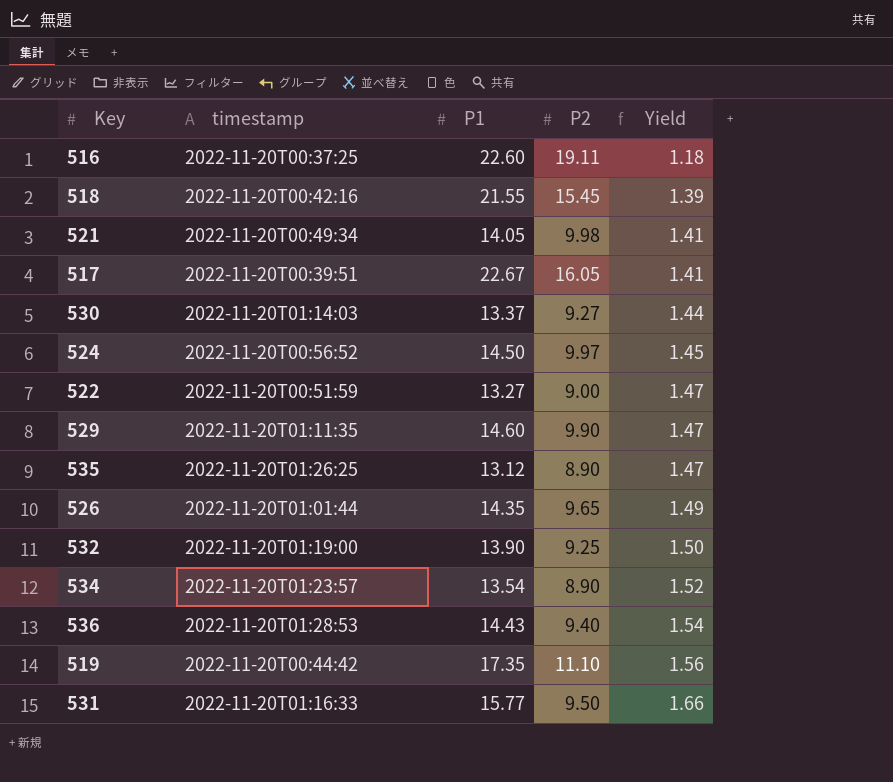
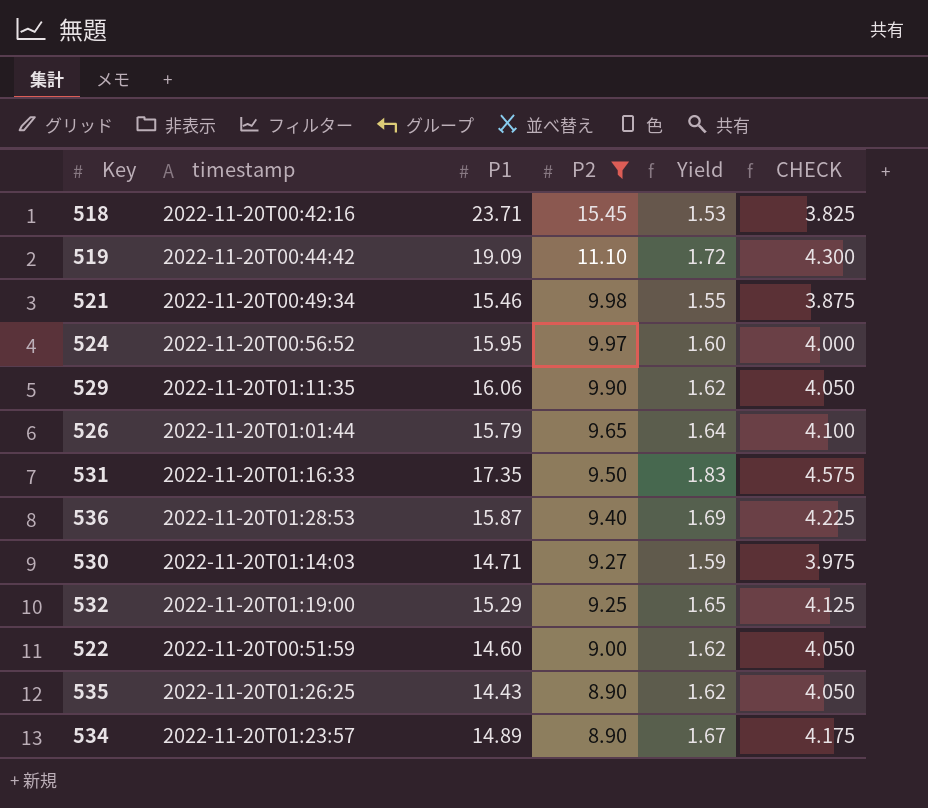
filter: none -> P2 <= 15.45
row order: Yield ascending -> P2 descending
column CHECK | formula: none -> [Yield] * 2.5
518 | P1: 21.55 -> 23.71
518 | Yield: 1.39 -> 1.53
519 | P1: 17.35 -> 19.09
519 | Yield: 1.56 -> 1.72
521 | P1: 14.05 -> 15.46
521 | Yield: 1.41 -> 1.55
524 | P1: 14.50 -> 15.95
524 | Yield: 1.45 -> 1.60
529 | P1: 14.60 -> 16.06
529 | Yield: 1.47 -> 1.62
526 | P1: 14.35 -> 15.79
526 | Yield: 1.49 -> 1.64
531 | P1: 15.77 -> 17.35
531 | Yield: 1.66 -> 1.83
536 | P1: 14.43 -> 15.87
536 | Yield: 1.54 -> 1.69
530 | P1: 13.37 -> 14.71
530 | Yield: 1.44 -> 1.59
532 | P1: 13.90 -> 15.29
532 | Yield: 1.50 -> 1.65
522 | P1: 13.27 -> 14.60
522 | Yield: 1.47 -> 1.62
535 | P1: 13.12 -> 14.43
535 | Yield: 1.47 -> 1.62
534 | P1: 13.54 -> 14.89
534 | Yield: 1.52 -> 1.67

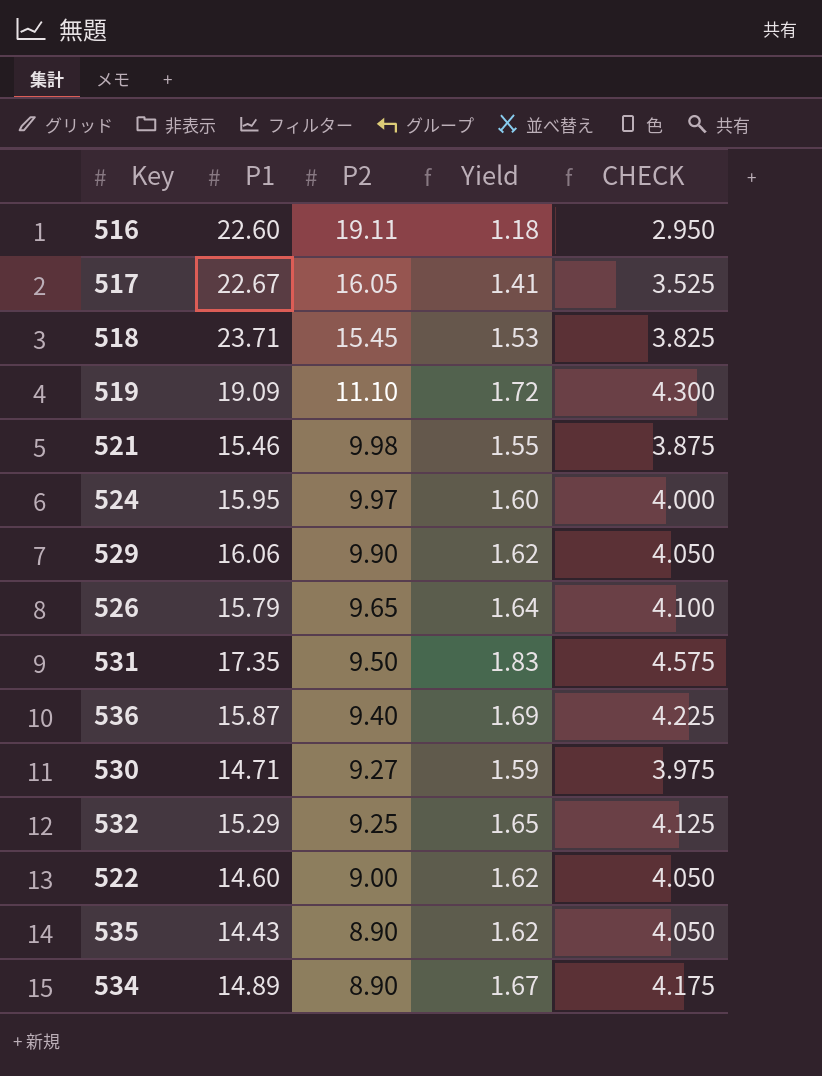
filter: P2 <= 15.45 -> none
column timestamp | position: 2 -> none

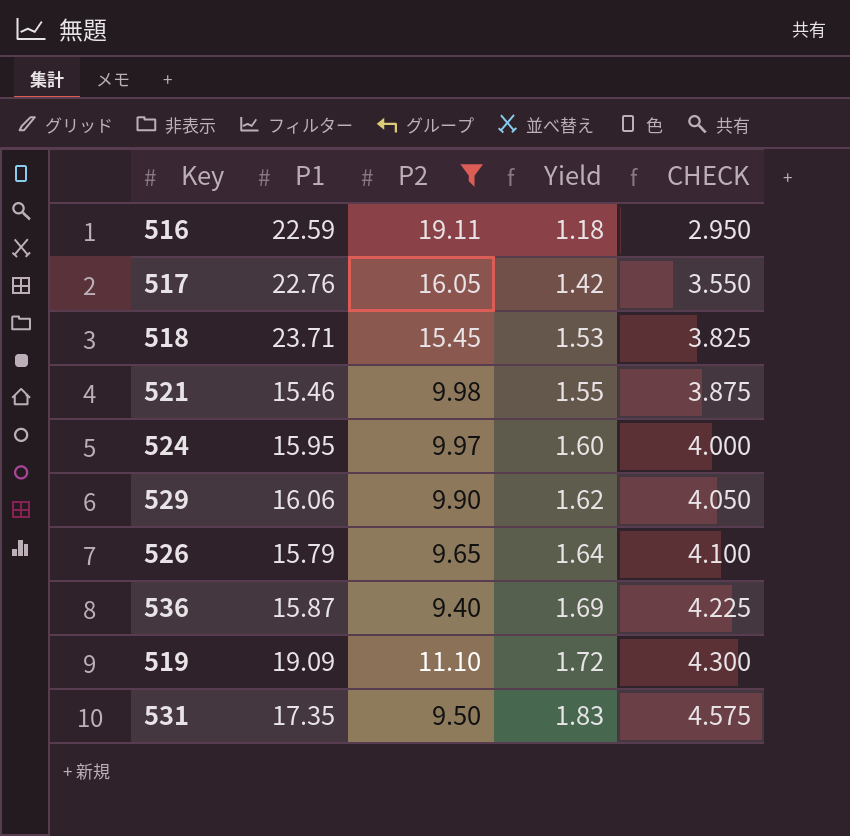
filter: none -> P2 >= 9.40
row order: P2 descending -> Yield ascending
516 | P1: 22.60 -> 22.59
517 | P1: 22.67 -> 22.76
517 | Yield: 1.41 -> 1.42
517 | CHECK: 3.525 -> 3.550

